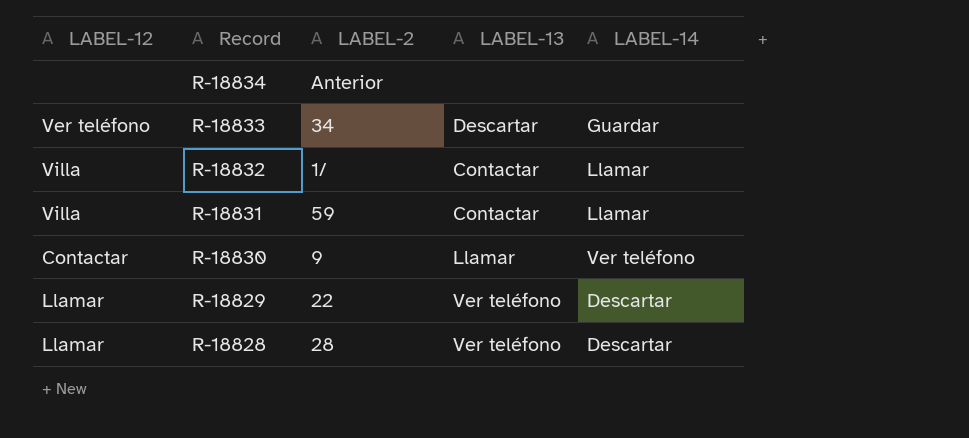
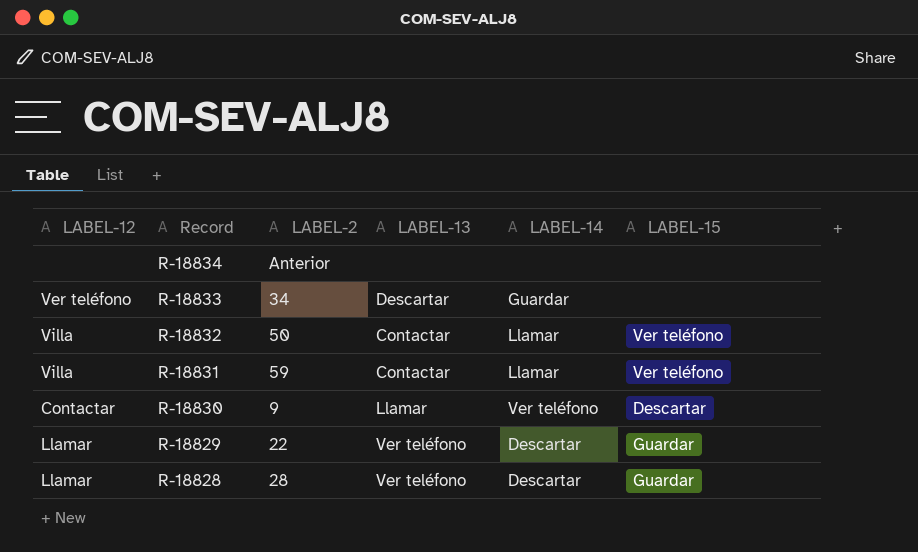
column LABEL-15 | position: none -> 6
R-18832 | LABEL-2: 1/ -> 50

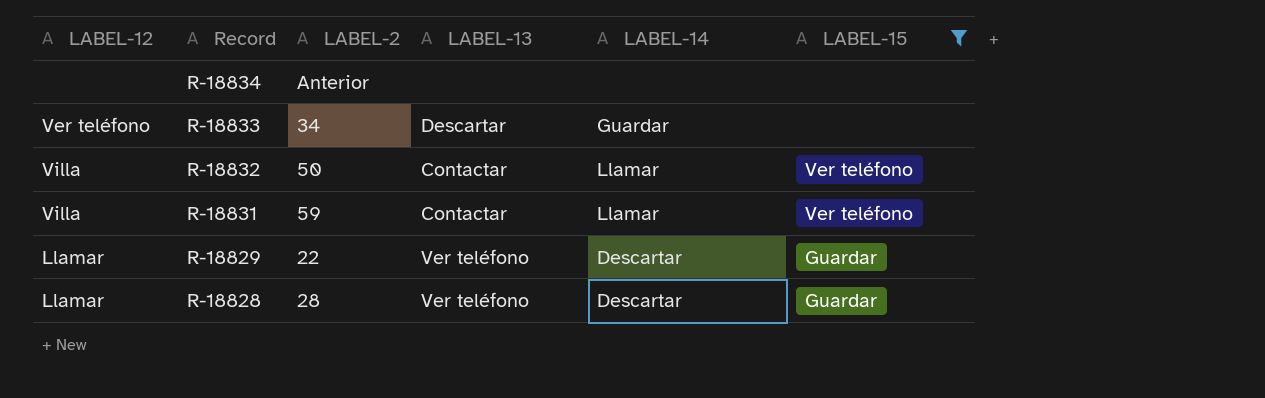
filter: none -> LABEL-15 != Descartar

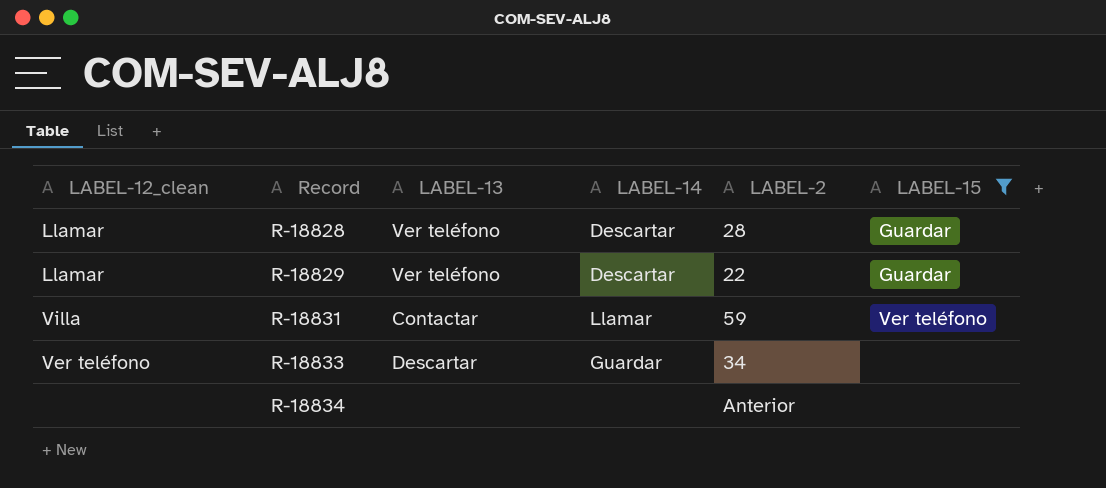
row order: Record descending -> Record ascending
column name: LABEL-12 -> LABEL-12_clean
column LABEL-2 | position: 3 -> 5
row R-18832: Villa | 50 | Contactar | Llamar | Ver teléfono -> none

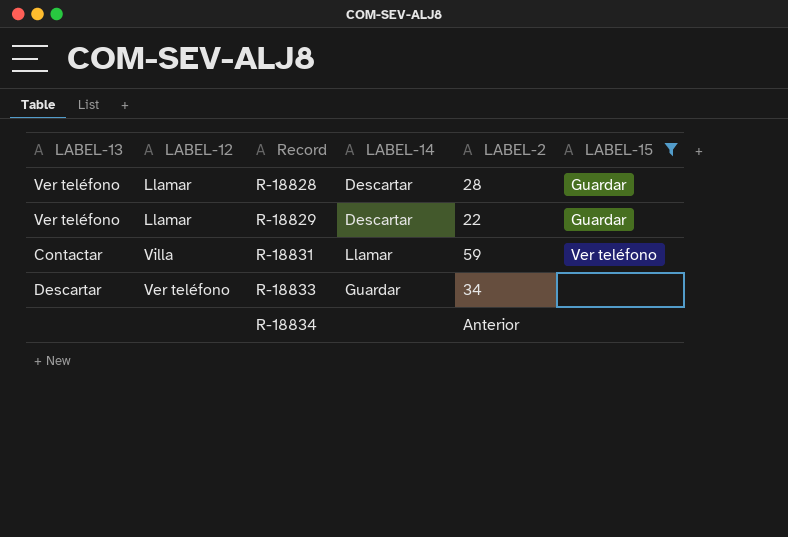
column LABEL-13 | position: 3 -> 1
column name: LABEL-12_clean -> LABEL-12

